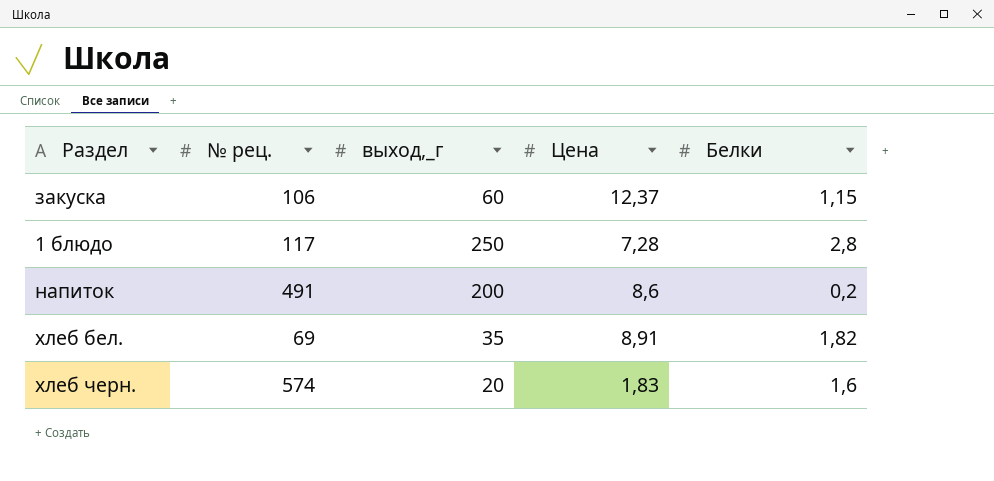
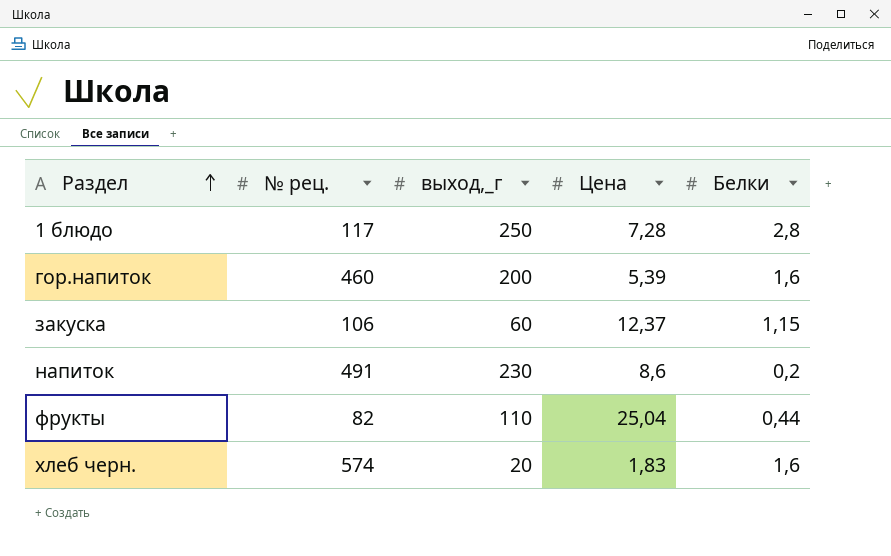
row order: none -> Раздел ascending
row хлеб бел.: 69 | 35 | 8,91 | 1,82 -> none
row гор.напиток: none -> 460 | 200 | 5,39 | 1,6
напиток | выход,_г: 200 -> 230
row фрукты: none -> 82 | 110 | 25,04 | 0,44

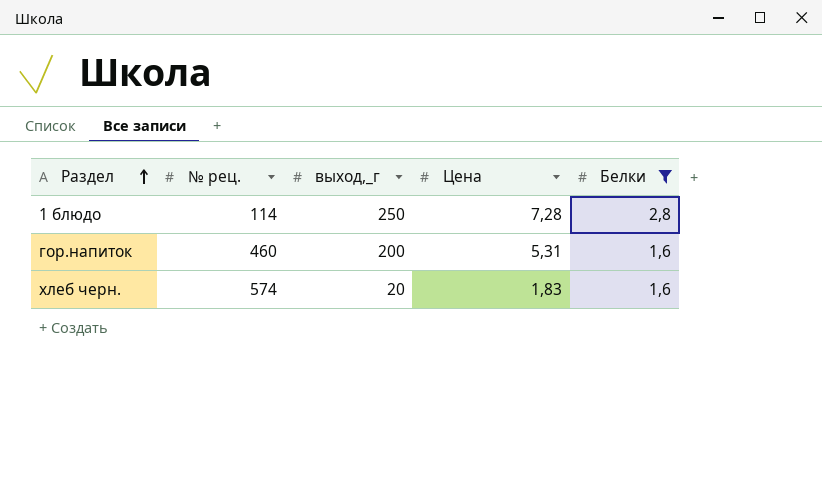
filter: none -> Белки >= 1,6
1 блюдо | № рец.: 117 -> 114
гор.напиток | Цена: 5,39 -> 5,31

